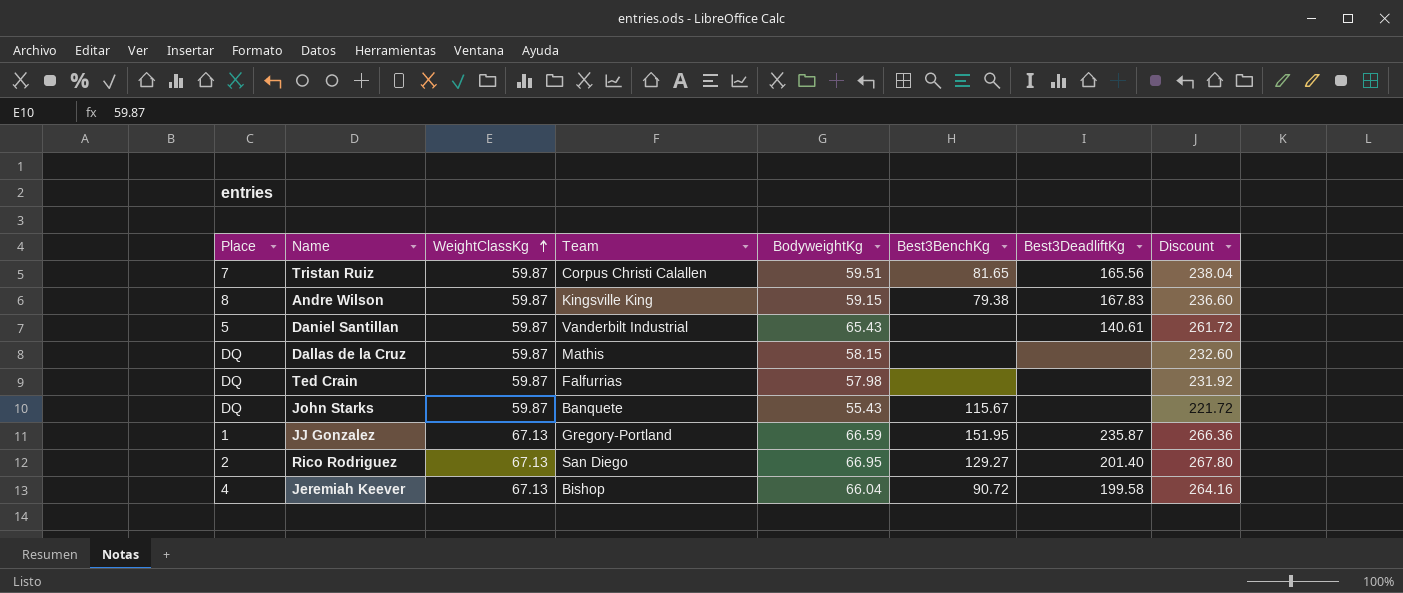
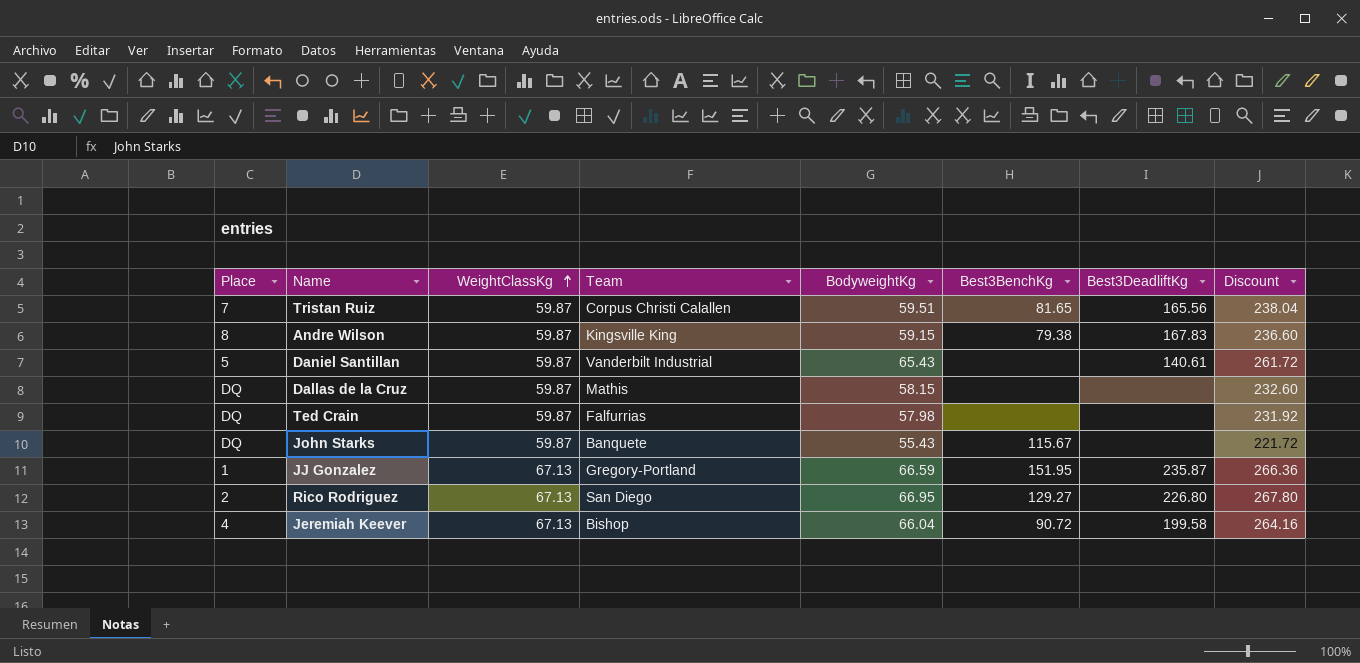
Rico Rodriguez | Best3DeadliftKg: 201.40 -> 226.80

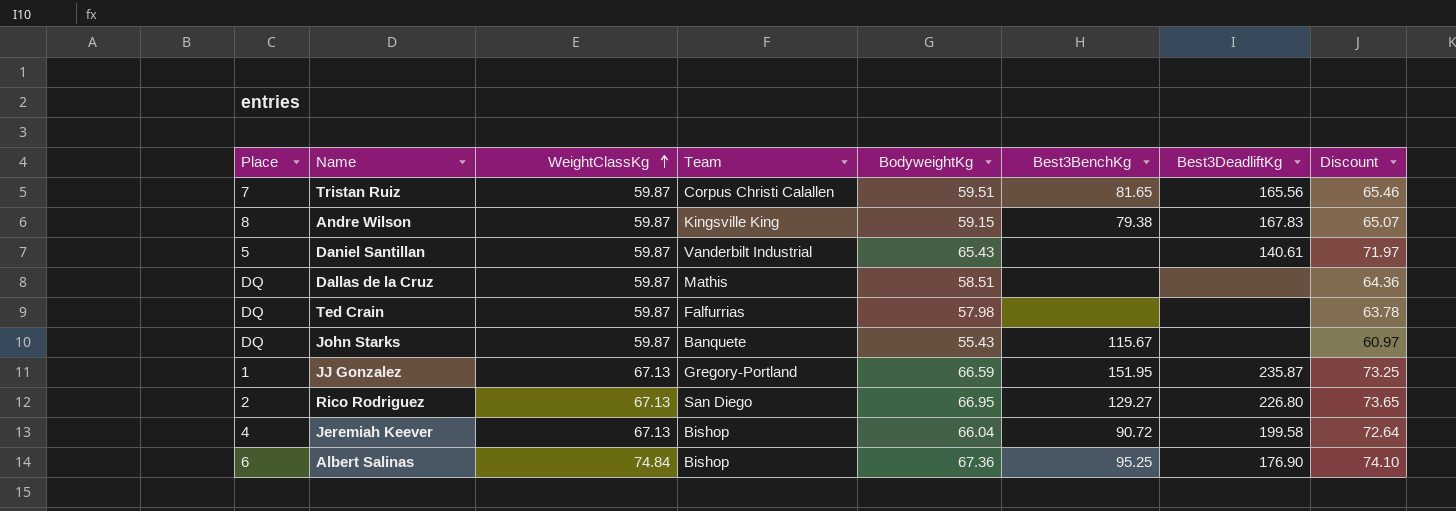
column Discount | formula: [BodyweightKg] * 4 -> [BodyweightKg] * 1.1
Dallas de la Cruz | BodyweightKg: 58.15 -> 58.51
row Albert Salinas: none -> 6 | 74.84 | Bishop | 67.36 | 95.25 | 176.90 | 74.10

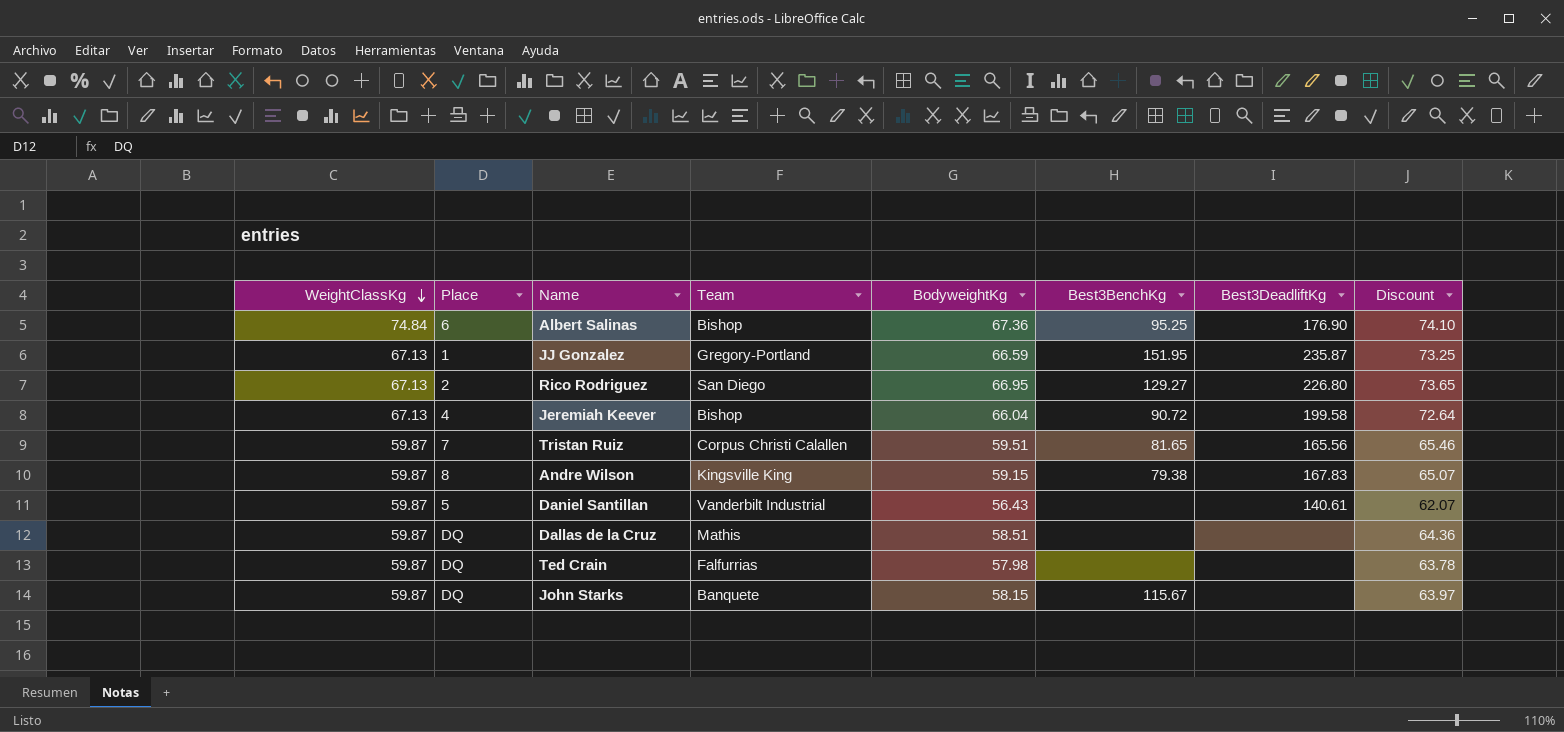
row order: WeightClassKg ascending -> WeightClassKg descending
column WeightClassKg | position: 3 -> 1
Daniel Santillan | BodyweightKg: 65.43 -> 56.43
Daniel Santillan | Discount: 71.97 -> 62.07
John Starks | BodyweightKg: 55.43 -> 58.15
John Starks | Discount: 60.97 -> 63.97

